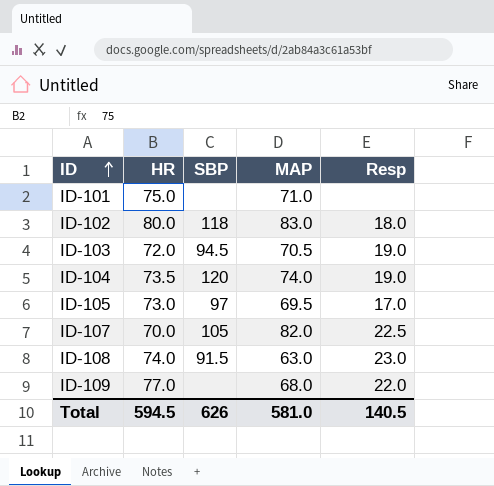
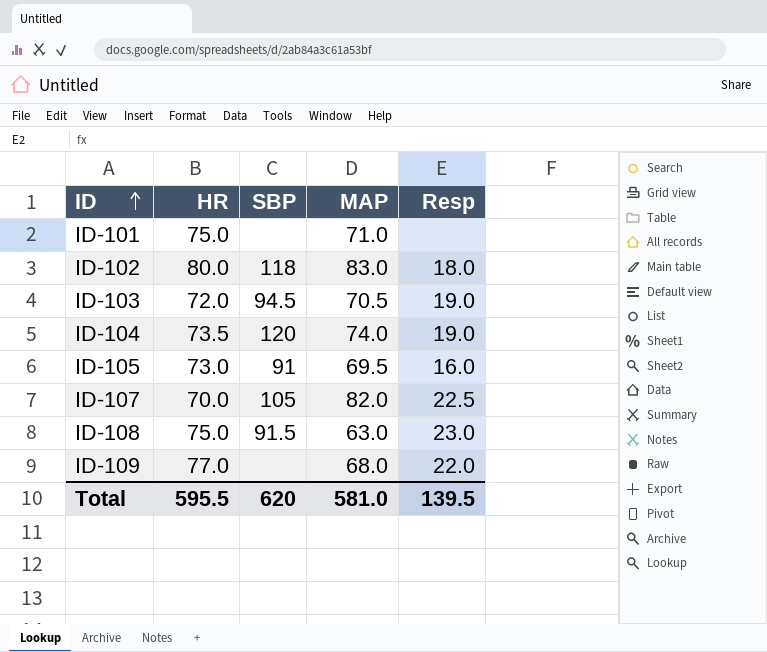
ID-105 | SBP: 97 -> 91
ID-105 | Resp: 17.0 -> 16.0
ID-108 | HR: 74.0 -> 75.0
Total | HR: 594.5 -> 595.5
Total | SBP: 626 -> 620
Total | Resp: 140.5 -> 139.5

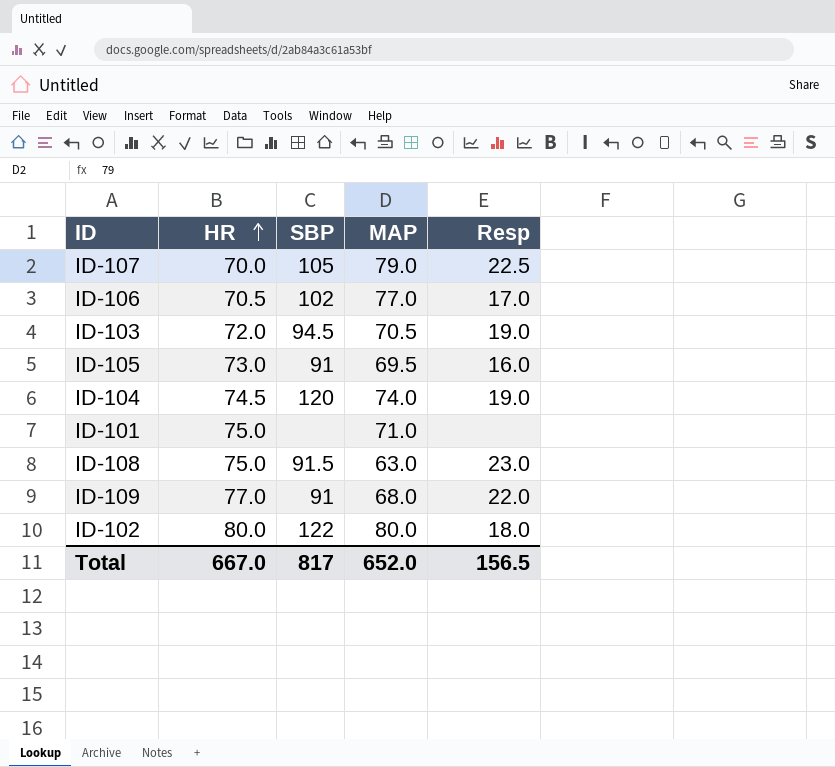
row order: ID ascending -> HR ascending
ID-107 | MAP: 82.0 -> 79.0
row ID-106: none -> 70.5 | 102 | 77.0 | 17.0
ID-104 | HR: 73.5 -> 74.5
ID-109 | SBP: none -> 91
ID-102 | SBP: 118 -> 122
ID-102 | MAP: 83.0 -> 80.0
Total | HR: 595.5 -> 667.0
Total | SBP: 620 -> 817
Total | MAP: 581.0 -> 652.0
Total | Resp: 139.5 -> 156.5

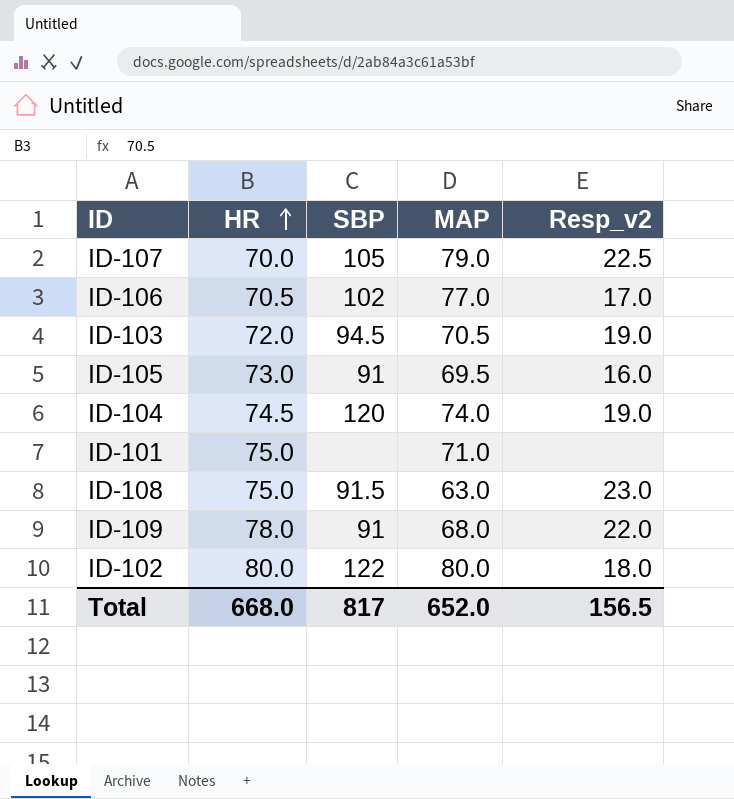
column name: Resp -> Resp_v2
ID-109 | HR: 77.0 -> 78.0
Total | HR: 667.0 -> 668.0

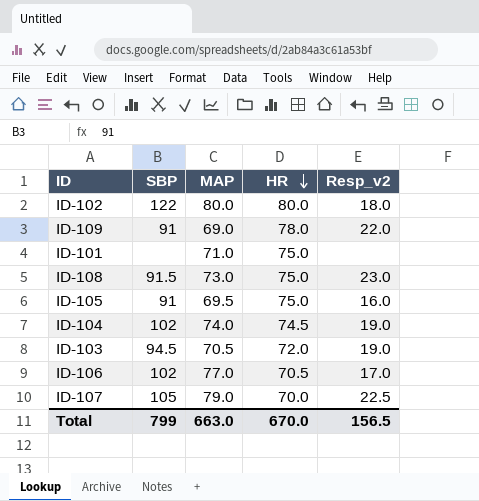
row order: HR ascending -> HR descending
column HR | position: 2 -> 4
ID-109 | MAP: 68.0 -> 69.0
ID-108 | MAP: 63.0 -> 73.0
ID-105 | HR: 73.0 -> 75.0
ID-104 | SBP: 120 -> 102
Total | SBP: 817 -> 799
Total | MAP: 652.0 -> 663.0
Total | HR: 668.0 -> 670.0

